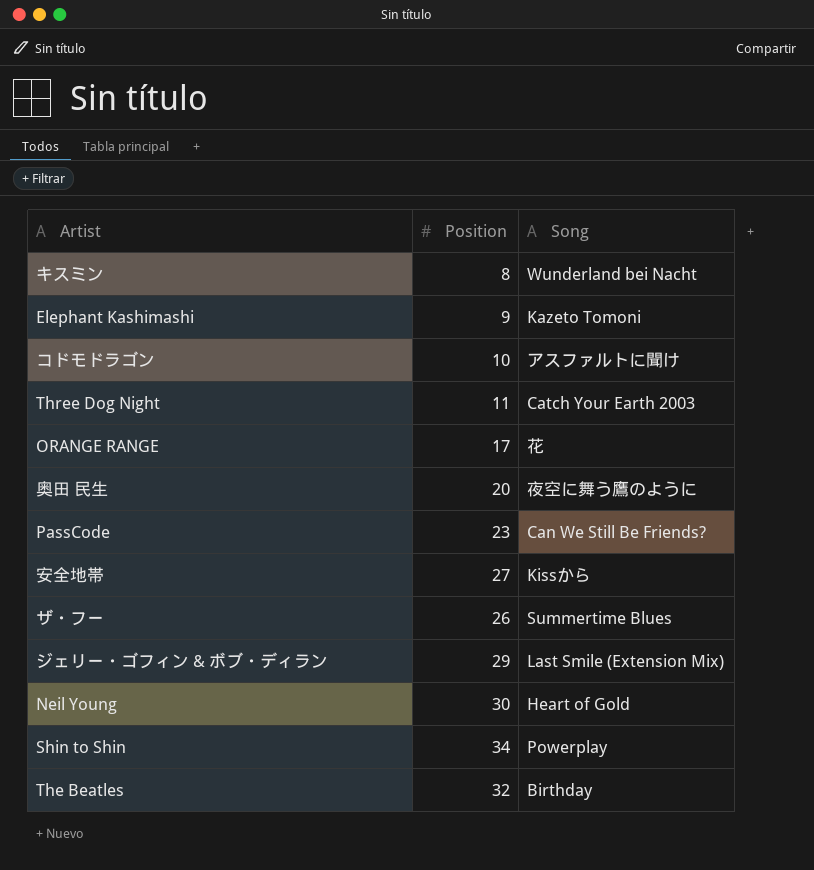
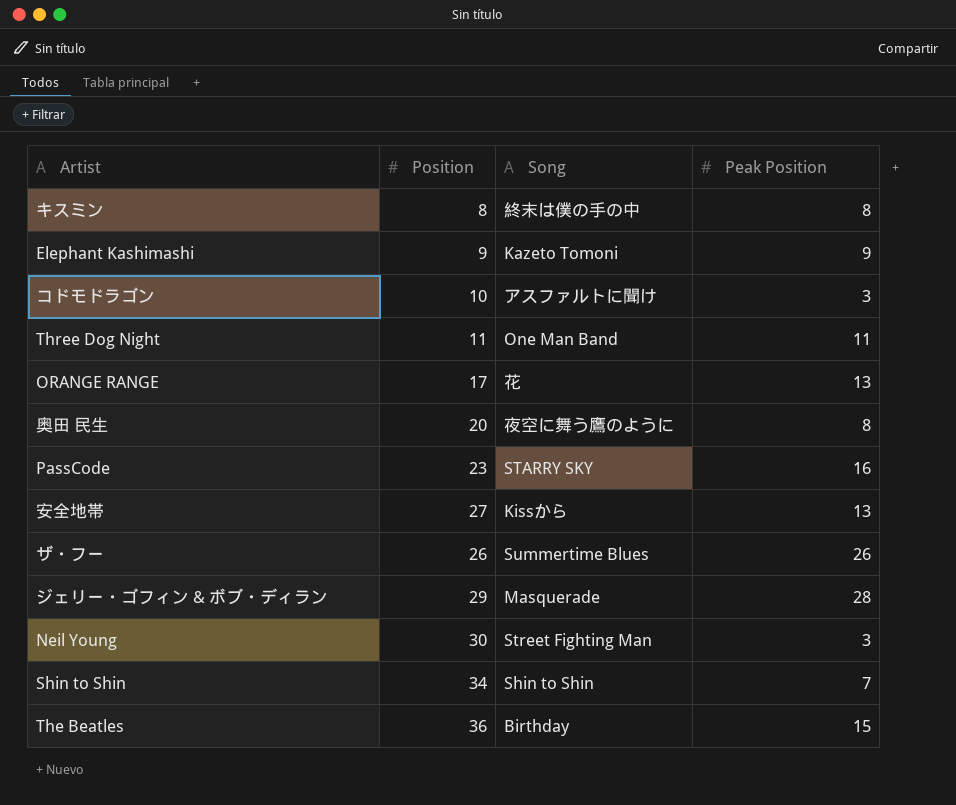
column Peak Position | position: none -> 4
キスミン | Song: Wunderland bei Nacht -> 終末は僕の手の中
Three Dog Night | Song: Catch Your Earth 2003 -> One Man Band
PassCode | Song: Can We Still Be Friends? -> STARRY SKY
ジェリー・ゴフィン & ボブ・ディラン | Song: Last Smile (Extension Mix) -> Masquerade
Neil Young | Song: Heart of Gold -> Street Fighting Man
Shin to Shin | Song: Powerplay -> Shin to Shin
The Beatles | Position: 32 -> 36

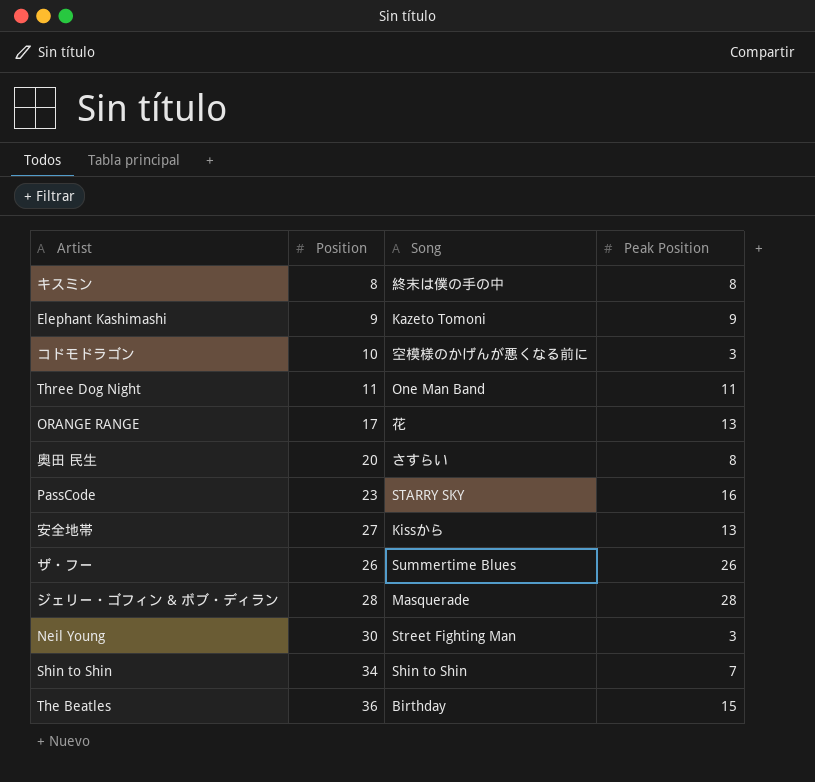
コドモドラゴン | Song: アスファルトに聞け -> 空模様のかげんが悪くなる前に
奥田 民生 | Song: 夜空に舞う鷹のように -> さすらい
ジェリー・ゴフィン & ボブ・ディラン | Position: 29 -> 28

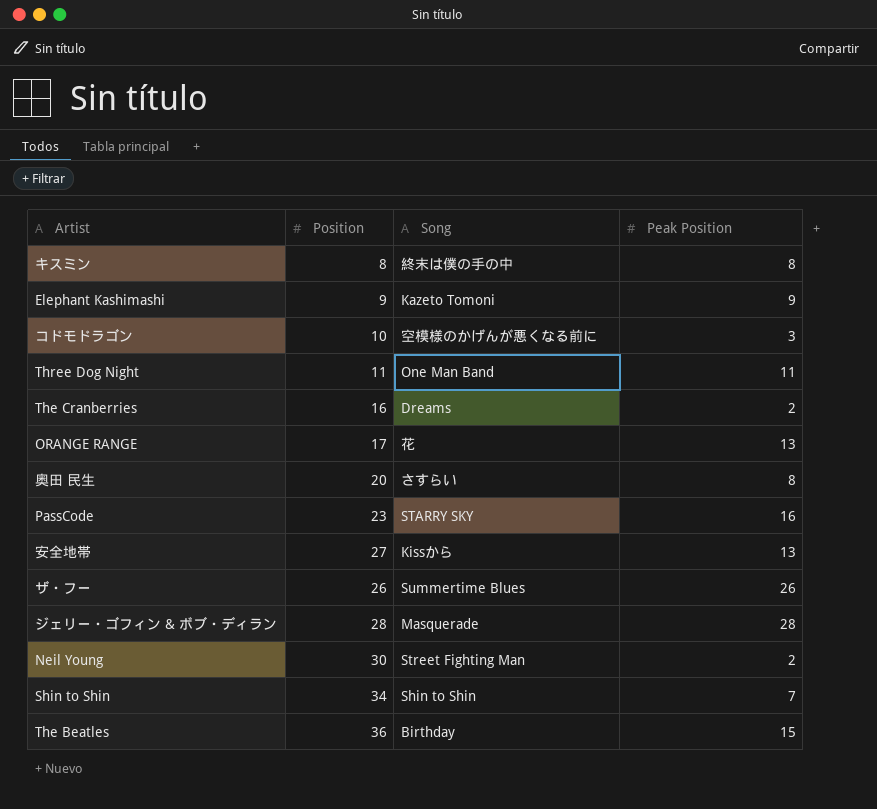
row The Cranberries: none -> 16 | Dreams | 2
Neil Young | Peak Position: 3 -> 2

